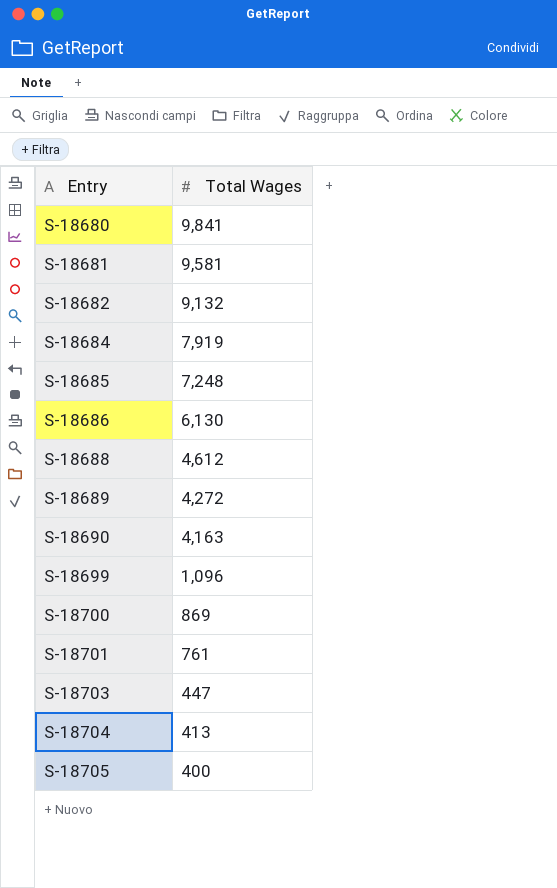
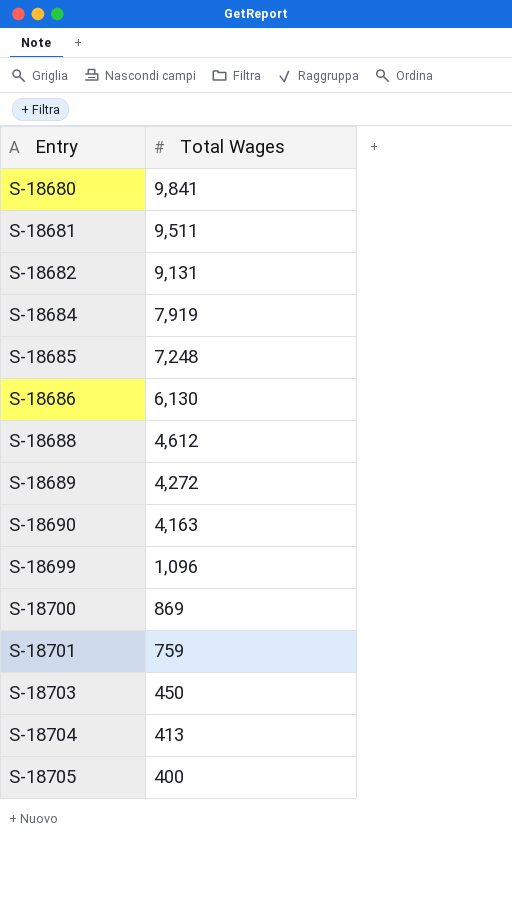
S-18681 | Total Wages: 9,581 -> 9,511
S-18682 | Total Wages: 9,132 -> 9,131
S-18701 | Total Wages: 761 -> 759
S-18703 | Total Wages: 447 -> 450

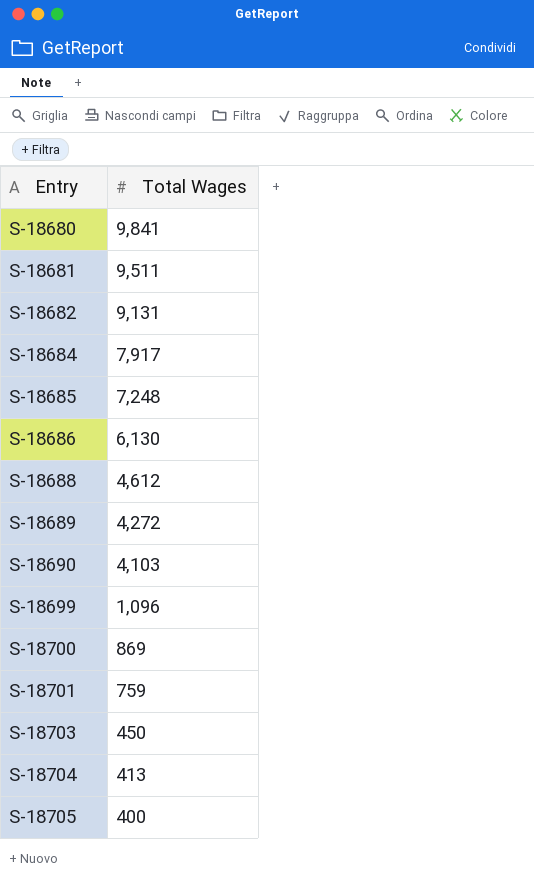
S-18684 | Total Wages: 7,919 -> 7,917
S-18690 | Total Wages: 4,163 -> 4,103

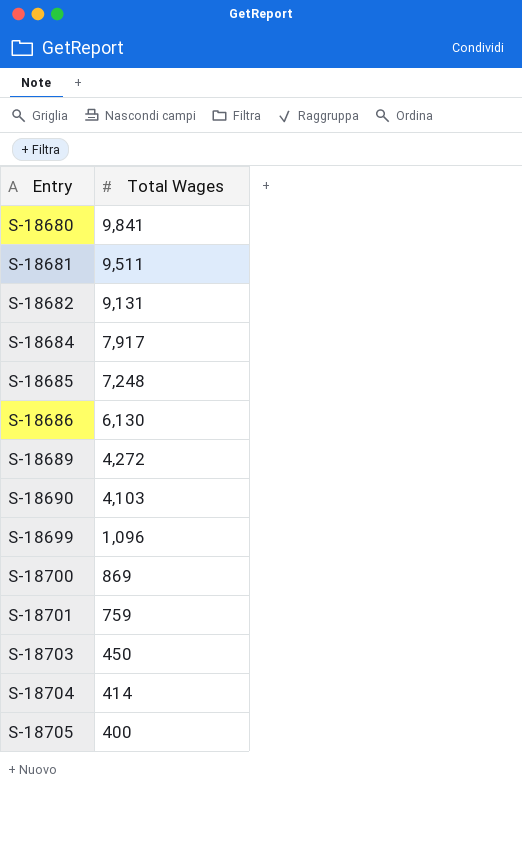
row S-18688: 4,612 -> none
S-18704 | Total Wages: 413 -> 414

